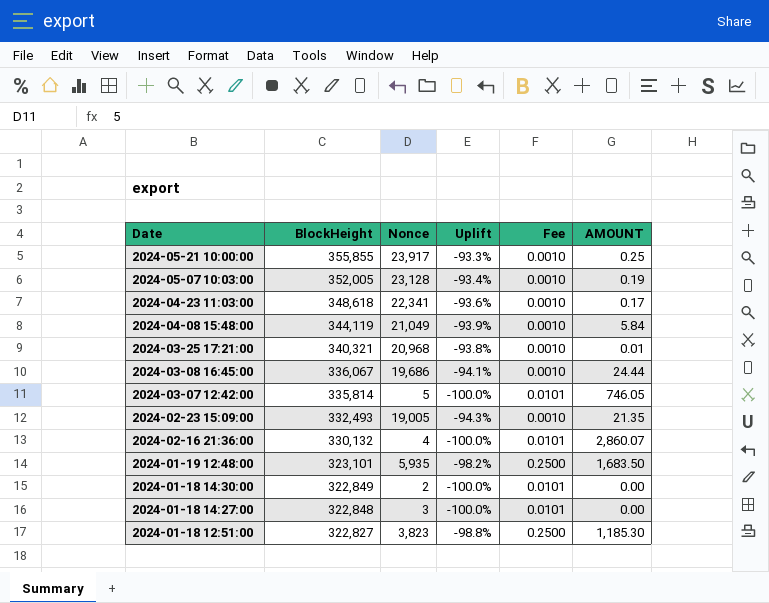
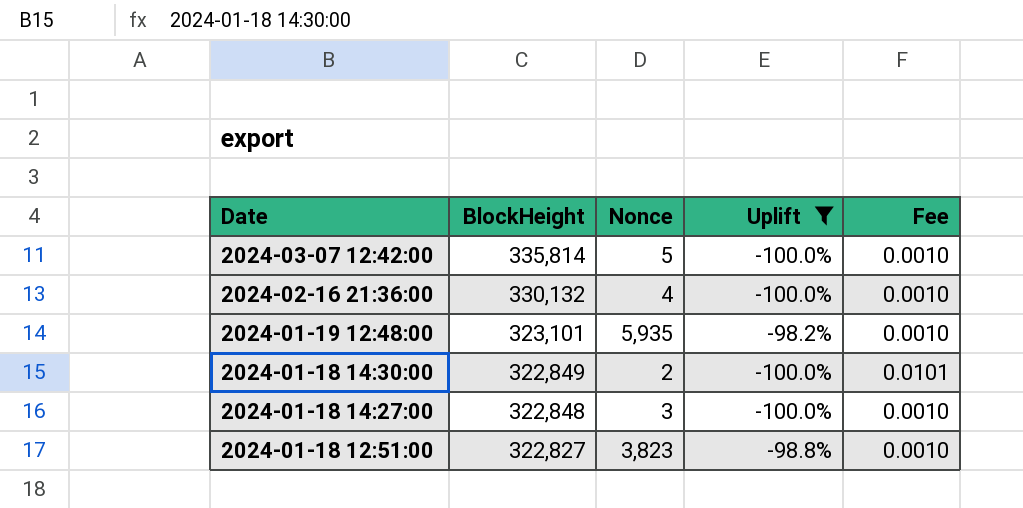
filter: none -> Uplift <= -98.2%
column AMOUNT | position: 6 -> none
2024-03-07 12:42:00 | Fee: 0.0101 -> 0.0010
2024-02-16 21:36:00 | Fee: 0.0101 -> 0.0010
2024-01-19 12:48:00 | Fee: 0.2500 -> 0.0010
2024-01-18 14:27:00 | Fee: 0.0101 -> 0.0010
2024-01-18 12:51:00 | Fee: 0.2500 -> 0.0010

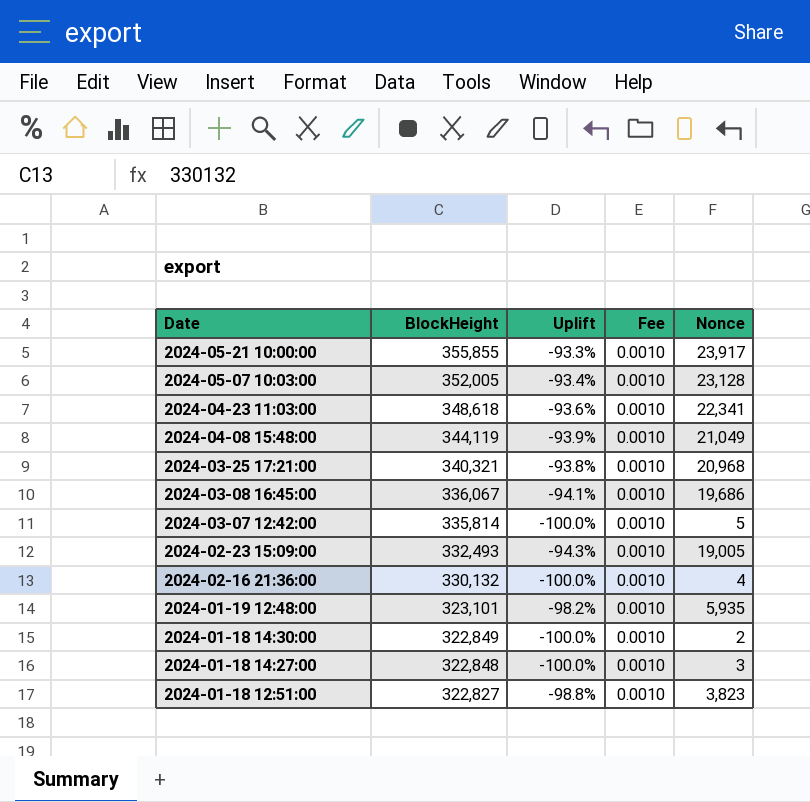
filter: Uplift <= -98.2% -> none
column Nonce | position: 3 -> 5
2024-01-18 14:30:00 | Fee: 0.0101 -> 0.0010

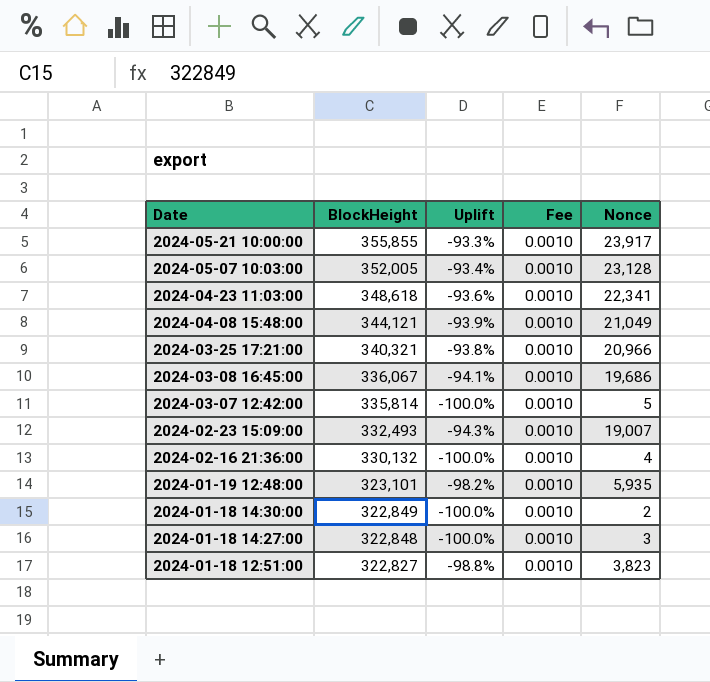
2024-04-08 15:48:00 | BlockHeight: 344,119 -> 344,121
2024-03-25 17:21:00 | Nonce: 20,968 -> 20,966
2024-02-23 15:09:00 | Nonce: 19,005 -> 19,007

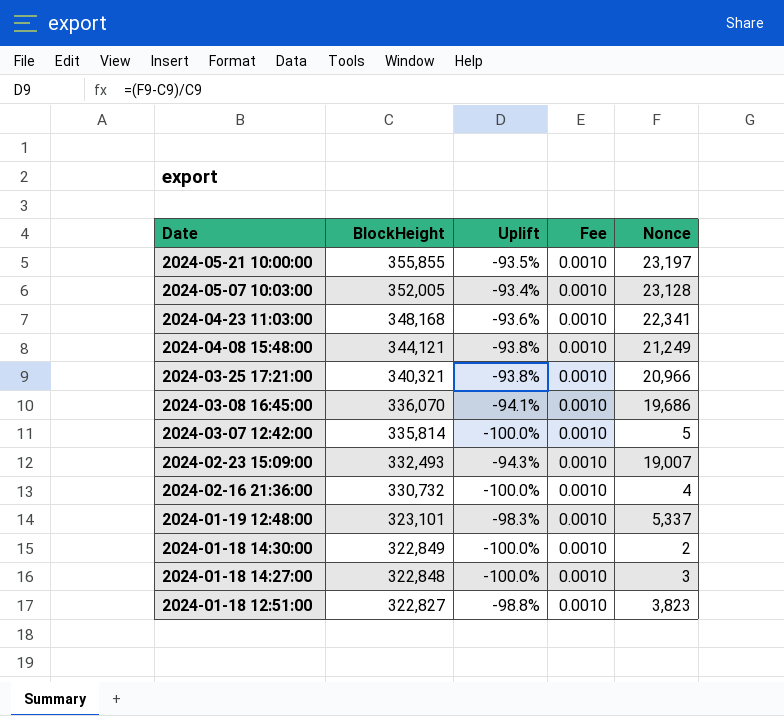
2024-05-21 10:00:00 | Uplift: -93.3% -> -93.5%
2024-05-21 10:00:00 | Nonce: 23,917 -> 23,197
2024-04-23 11:03:00 | BlockHeight: 348,618 -> 348,168
2024-04-08 15:48:00 | Uplift: -93.9% -> -93.8%
2024-04-08 15:48:00 | Nonce: 21,049 -> 21,249
2024-03-08 16:45:00 | BlockHeight: 336,067 -> 336,070
2024-02-16 21:36:00 | BlockHeight: 330,132 -> 330,732
2024-01-19 12:48:00 | Uplift: -98.2% -> -98.3%
2024-01-19 12:48:00 | Nonce: 5,935 -> 5,337

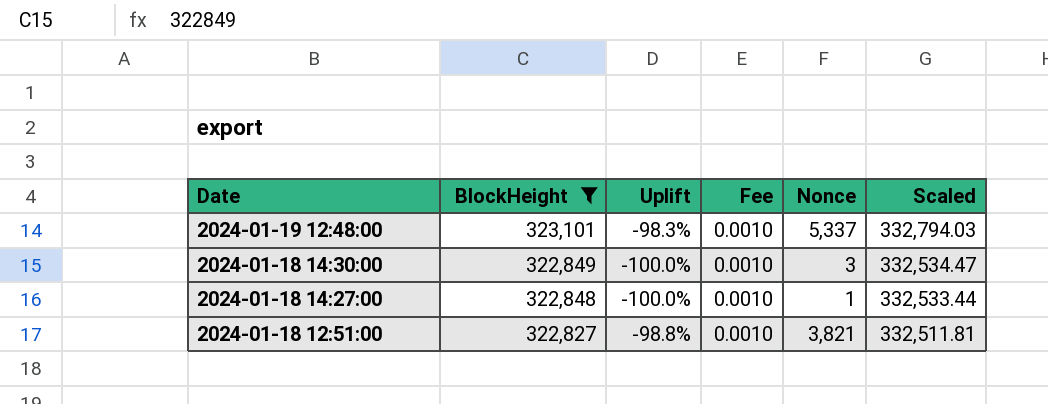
filter: none -> BlockHeight <= 323,101
column Scaled | formula: none -> [BlockHeight] * 1.03
2024-01-18 14:30:00 | Nonce: 2 -> 3
2024-01-18 14:27:00 | Nonce: 3 -> 1
2024-01-18 12:51:00 | Nonce: 3,823 -> 3,821

